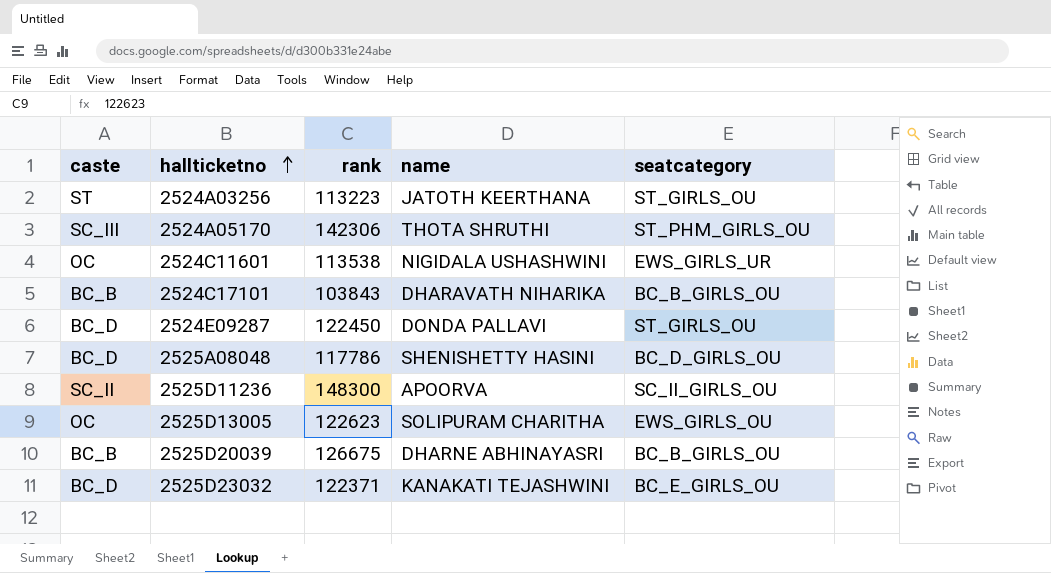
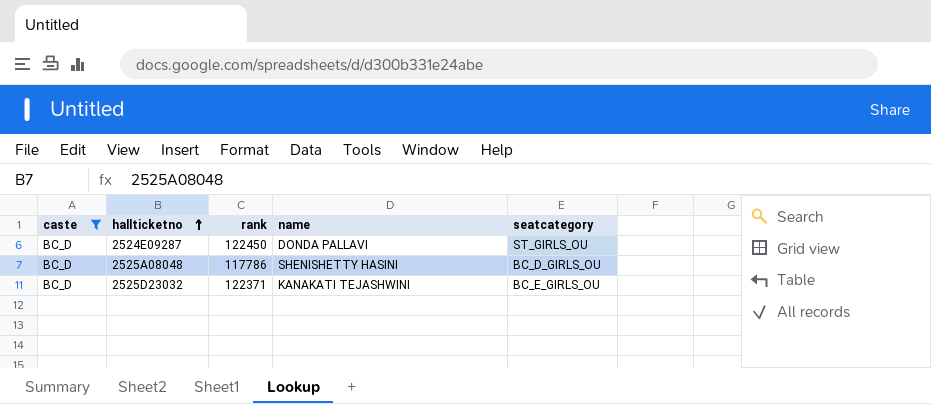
filter: none -> caste = BC_D

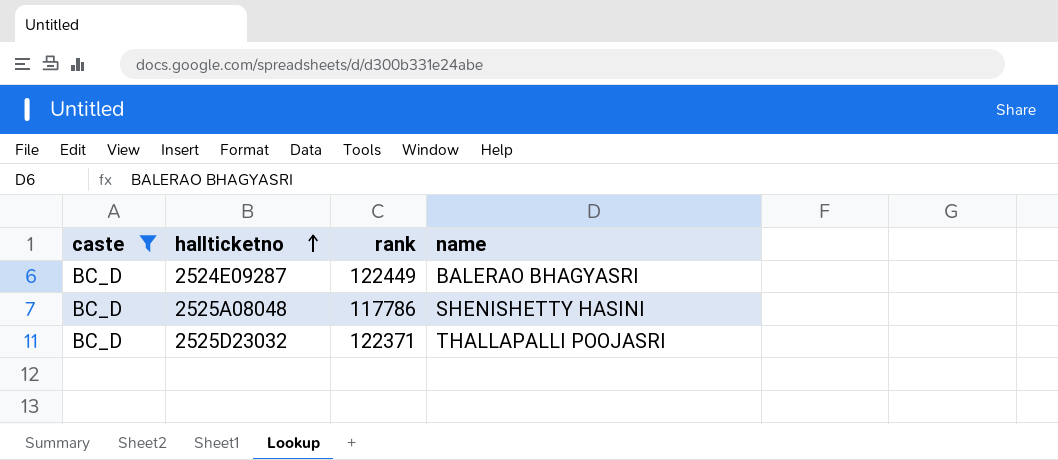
column seatcategory | position: 5 -> none
2524E09287 | rank: 122450 -> 122449
2524E09287 | name: DONDA PALLAVI -> BALERAO BHAGYASRI
2525D23032 | name: KANAKATI TEJASHWINI -> THALLAPALLI POOJASRI

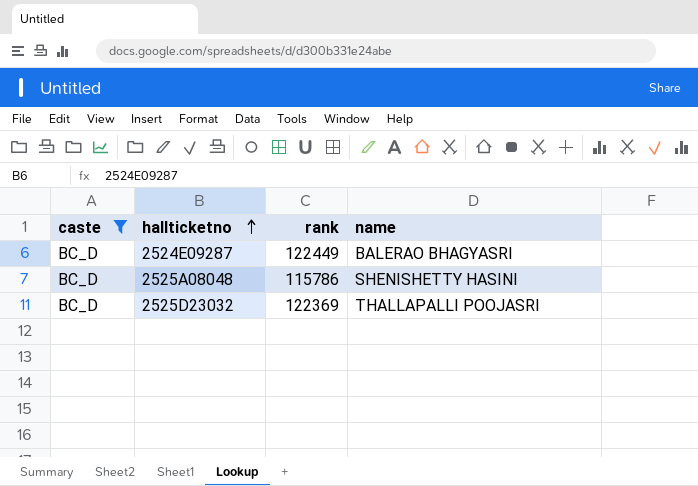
2525A08048 | rank: 117786 -> 115786
2525D23032 | rank: 122371 -> 122369

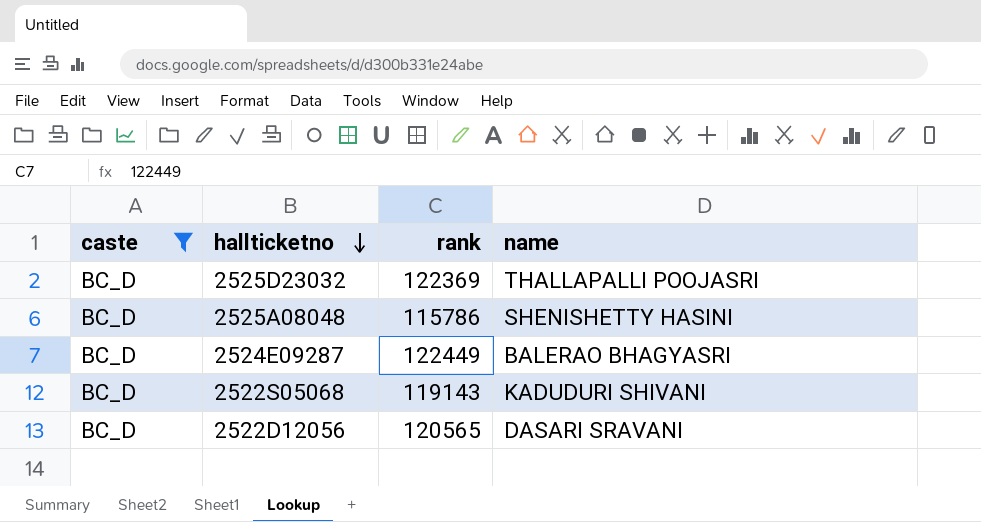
row order: hallticketno ascending -> hallticketno descending
row 2522S05068: none -> BC_D | 119143 | KADUDURI SHIVANI
row 2522D12056: none -> BC_D | 120565 | DASARI SRAVANI

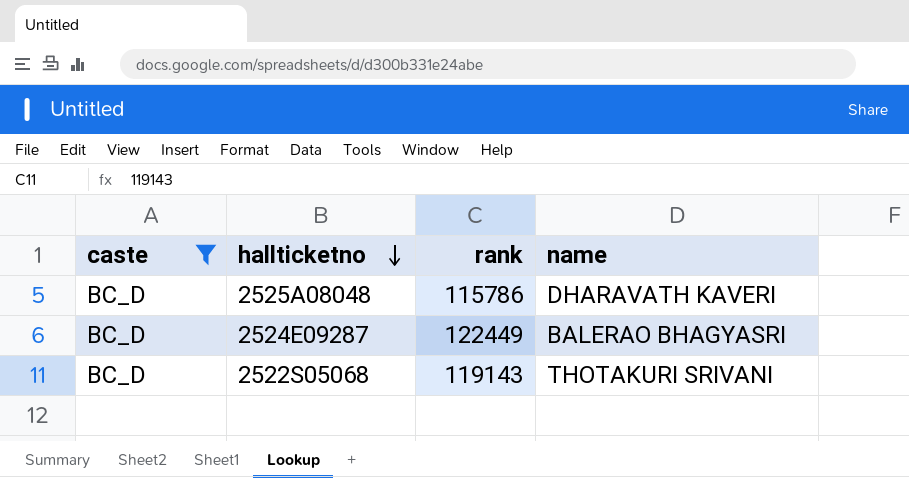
row 2525D23032: BC_D | 122369 | THALLAPALLI POOJASRI -> none
row 2522D12056: BC_D | 120565 | DASARI SRAVANI -> none
2525A08048 | name: SHENISHETTY HASINI -> DHARAVATH KAVERI
2522S05068 | name: KADUDURI SHIVANI -> THOTAKURI SRIVANI

